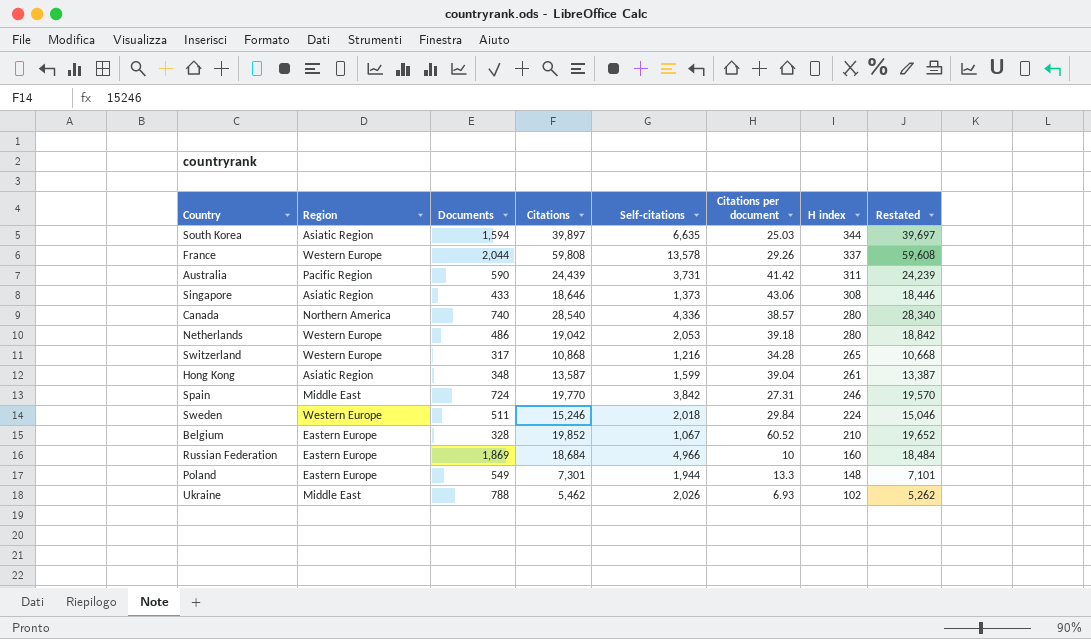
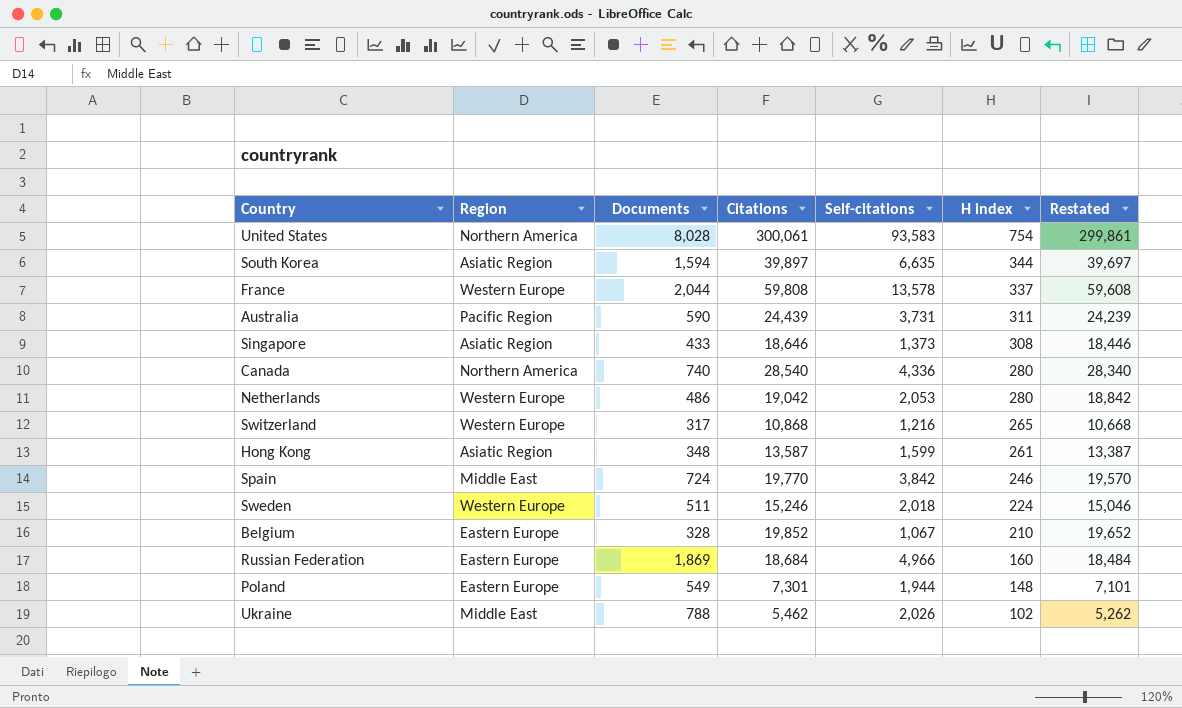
column Citations per document | formula: [Citations] / [Documents] -> none
row United States: none -> Northern America | 8,028 | 300,061 | 93,583 | 754 | 299,861

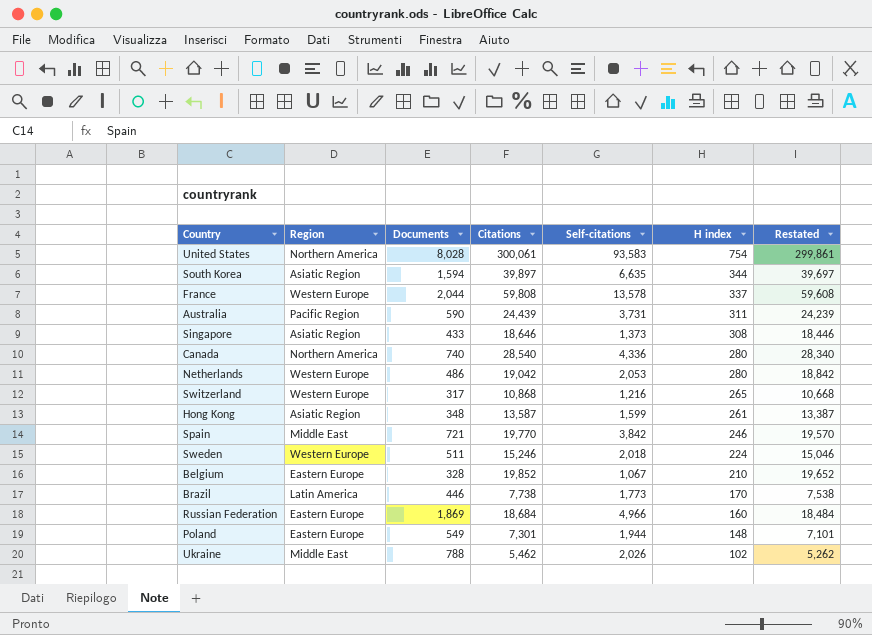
Spain | Documents: 724 -> 721
row Brazil: none -> Latin America | 446 | 7,738 | 1,773 | 170 | 7,538

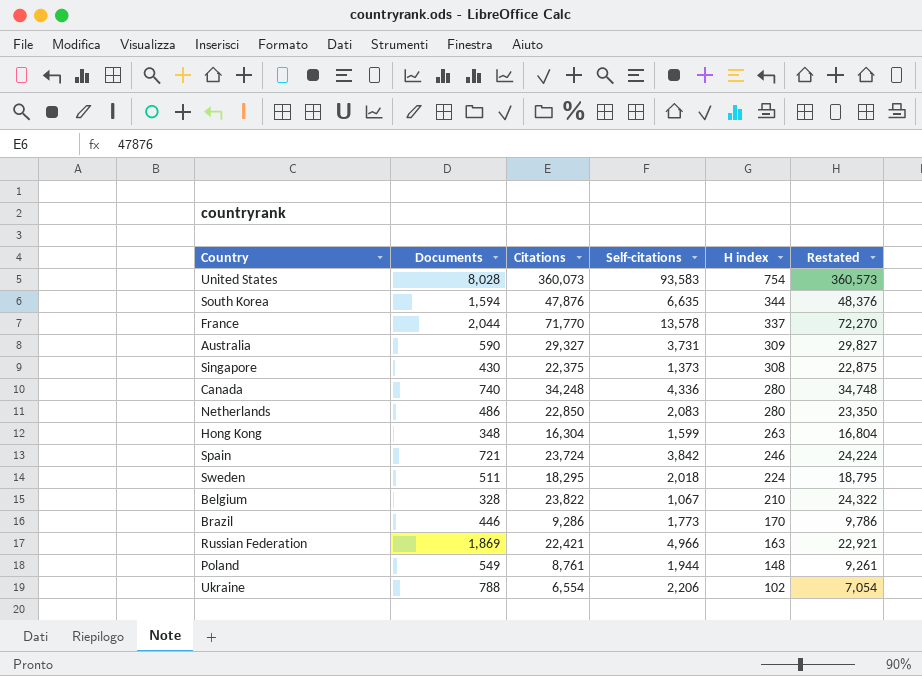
column Region | position: 2 -> none
column Restated | formula: [Citations] - 200 -> [Citations] + 500
row Switzerland: Western Europe | 317 | 10,868 | 1,216 | 265 | 10,668 -> none
United States | Citations: 300,061 -> 360,073
South Korea | Citations: 39,897 -> 47,876
France | Citations: 59,808 -> 71,770
Australia | Citations: 24,439 -> 29,327
Australia | H index: 311 -> 309
Singapore | Documents: 433 -> 430
Singapore | Citations: 18,646 -> 22,375
Canada | Citations: 28,540 -> 34,248
Netherlands | Citations: 19,042 -> 22,850
Netherlands | Self-citations: 2,053 -> 2,083
Hong Kong | Citations: 13,587 -> 16,304
Hong Kong | H index: 261 -> 263
Spain | Citations: 19,770 -> 23,724
Sweden | Citations: 15,246 -> 18,295
Belgium | Citations: 19,852 -> 23,822
Brazil | Citations: 7,738 -> 9,286
Russian Federation | Citations: 18,684 -> 22,421
Russian Federation | H index: 160 -> 163
Poland | Citations: 7,301 -> 8,761
Ukraine | Citations: 5,462 -> 6,554
Ukraine | Self-citations: 2,026 -> 2,206

